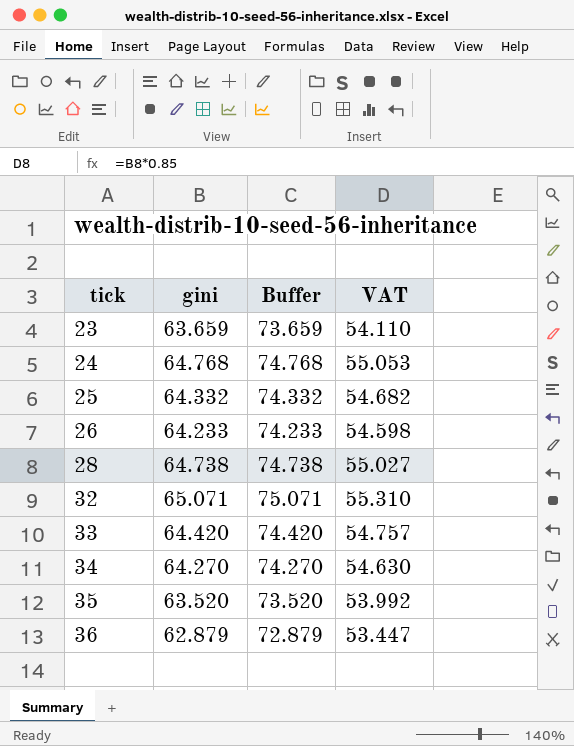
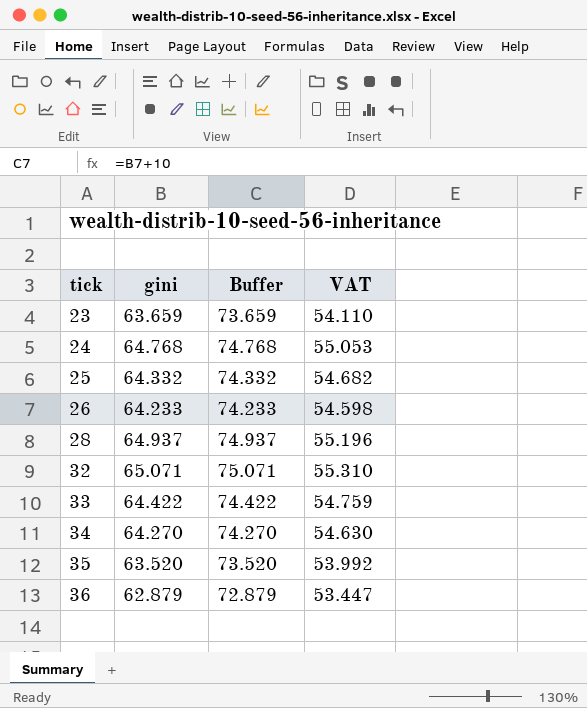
28 | gini: 64.738 -> 64.937
28 | Buffer: 74.738 -> 74.937
28 | VAT: 55.027 -> 55.196
33 | gini: 64.420 -> 64.422
33 | Buffer: 74.420 -> 74.422
33 | VAT: 54.757 -> 54.759

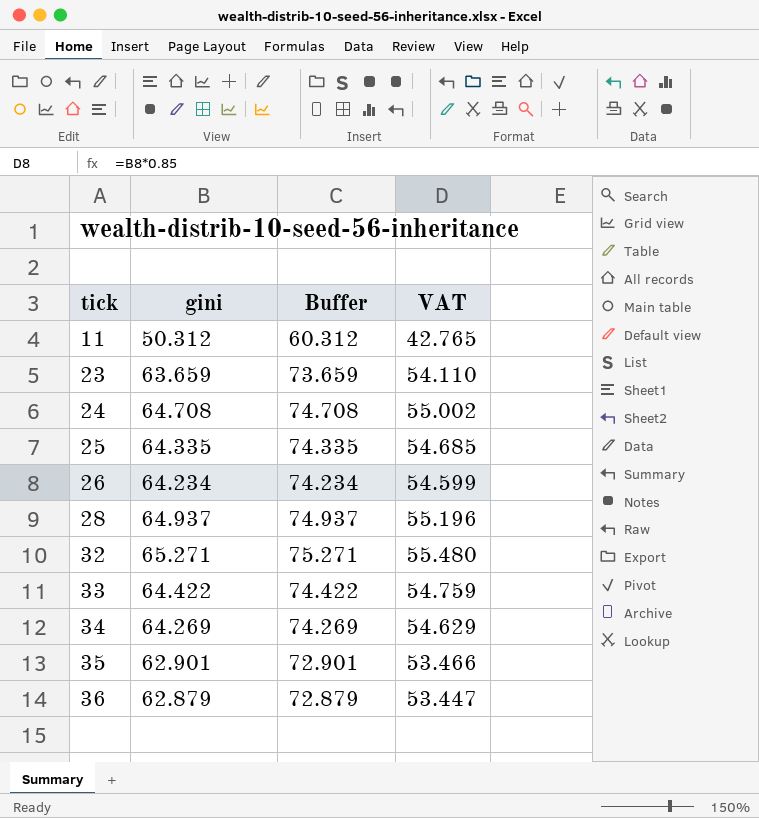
row 11: none -> 50.312 | 60.312 | 42.765
24 | gini: 64.768 -> 64.708
24 | Buffer: 74.768 -> 74.708
24 | VAT: 55.053 -> 55.002
25 | gini: 64.332 -> 64.335
25 | Buffer: 74.332 -> 74.335
25 | VAT: 54.682 -> 54.685
26 | gini: 64.233 -> 64.234
26 | Buffer: 74.233 -> 74.234
26 | VAT: 54.598 -> 54.599
32 | gini: 65.071 -> 65.271
32 | Buffer: 75.071 -> 75.271
32 | VAT: 55.310 -> 55.480
34 | gini: 64.270 -> 64.269
34 | Buffer: 74.270 -> 74.269
34 | VAT: 54.630 -> 54.629
35 | gini: 63.520 -> 62.901
35 | Buffer: 73.520 -> 72.901
35 | VAT: 53.992 -> 53.466

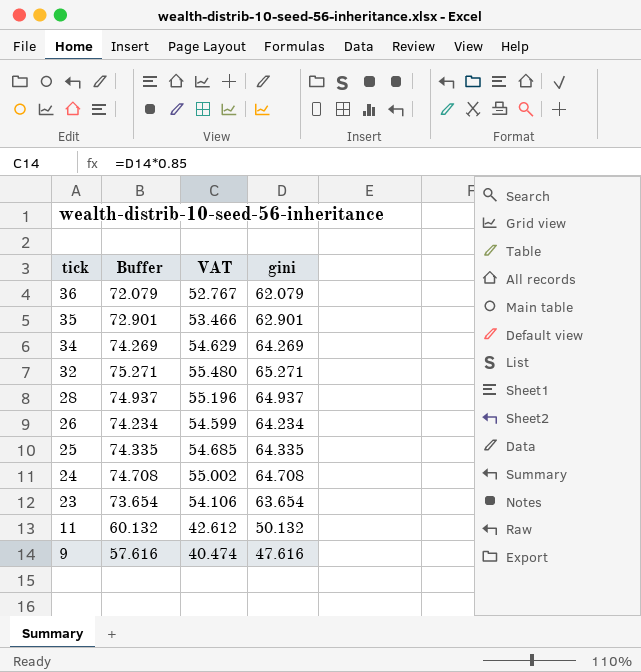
row order: tick ascending -> tick descending
column gini | position: 2 -> 4
row 33: 64.422 | 74.422 | 54.759 -> none
36 | Buffer: 72.879 -> 72.079
36 | VAT: 53.447 -> 52.767
36 | gini: 62.879 -> 62.079
23 | Buffer: 73.659 -> 73.654
23 | VAT: 54.110 -> 54.106
23 | gini: 63.659 -> 63.654
11 | Buffer: 60.312 -> 60.132
11 | VAT: 42.765 -> 42.612
11 | gini: 50.312 -> 50.132
row 9: none -> 57.616 | 40.474 | 47.616

